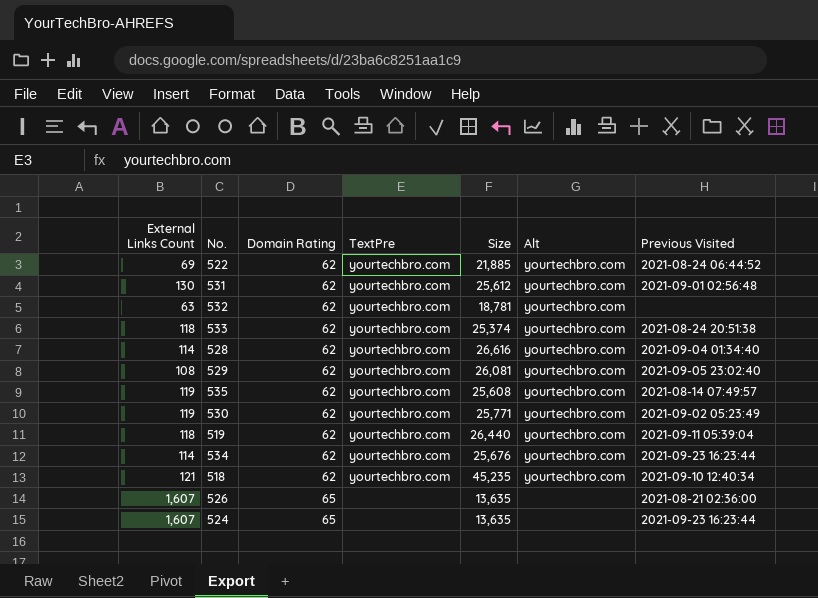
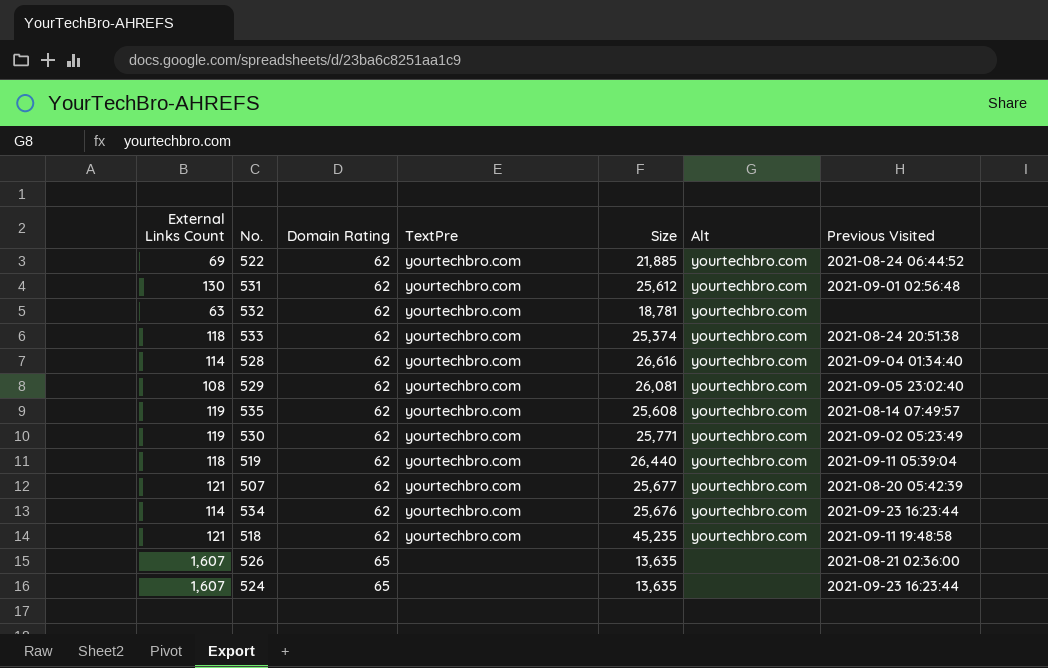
row 507: none -> 121 | 62 | yourtechbro.com | 25,677 | yourtechbro.com | 2021-08-20 05:42:39
518 | Previous Visited: 2021-09-10 12:40:34 -> 2021-09-11 19:48:58

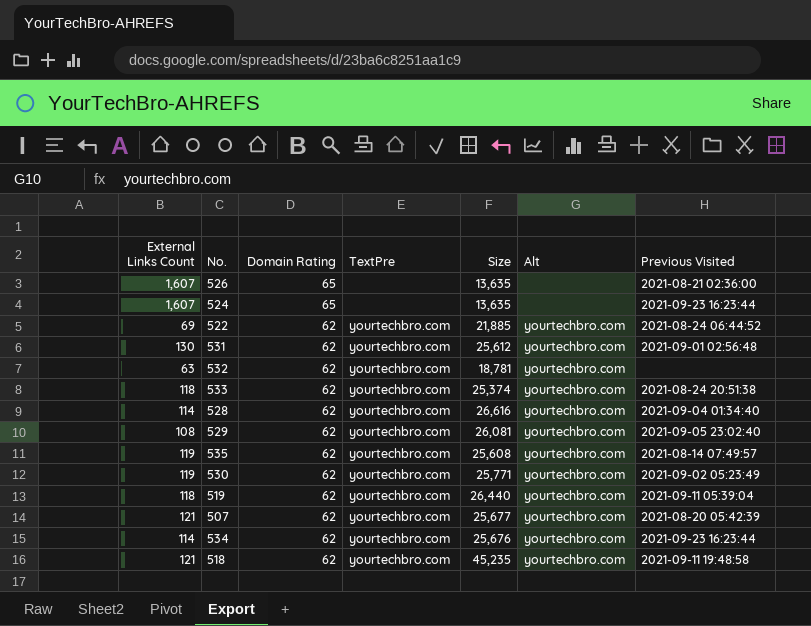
row order: Domain Rating ascending -> Domain Rating descending

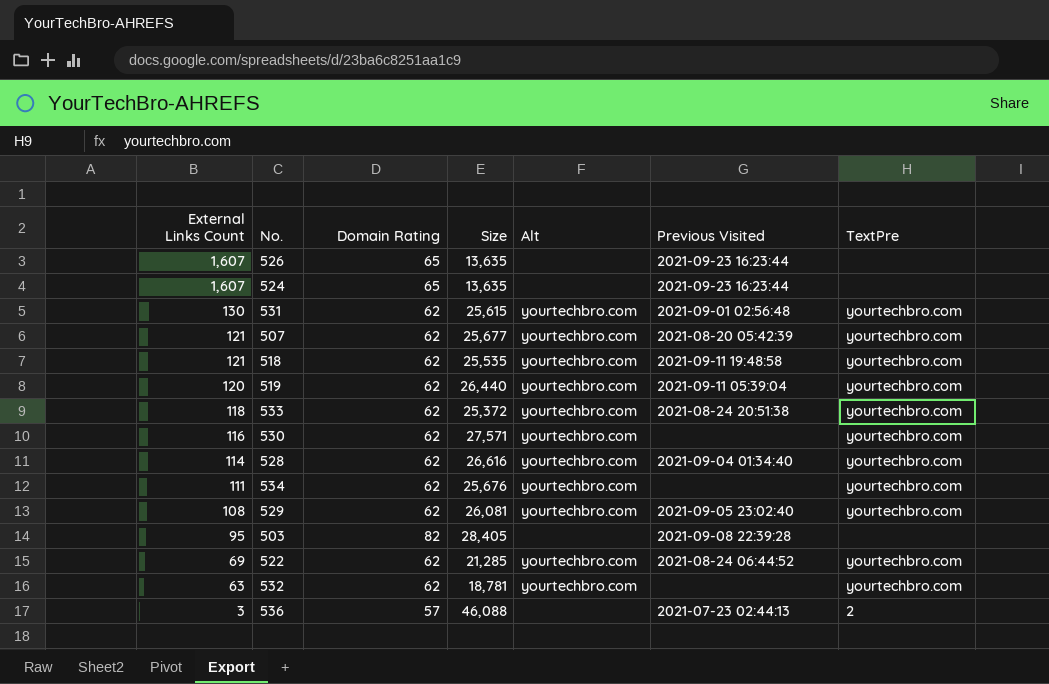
row order: Domain Rating descending -> External Links Count descending
column TextPre | position: 4 -> 7
row 535: 119 | 62 | yourtechbro.com | 25,608 | yourtechbro.com | 2021-08-14 07:49:57 -> none
526 | Previous Visited: 2021-08-21 02:36:00 -> 2021-09-23 16:23:44
531 | Size: 25,612 -> 25,615
518 | Size: 45,235 -> 25,535
519 | External Links Count: 118 -> 120
533 | Size: 25,374 -> 25,372
530 | External Links Count: 119 -> 116
530 | Size: 25,771 -> 27,571
530 | Previous Visited: 2021-09-02 05:23:49 -> none
534 | External Links Count: 114 -> 111
534 | Previous Visited: 2021-09-23 16:23:44 -> none
row 503: none -> 95 | 82 | 28,405 | none | 2021-09-08 22:39:28 | none
522 | Size: 21,885 -> 21,285
row 536: none -> 3 | 57 | 46,088 | none | 2021-07-23 02:44:13 | 2

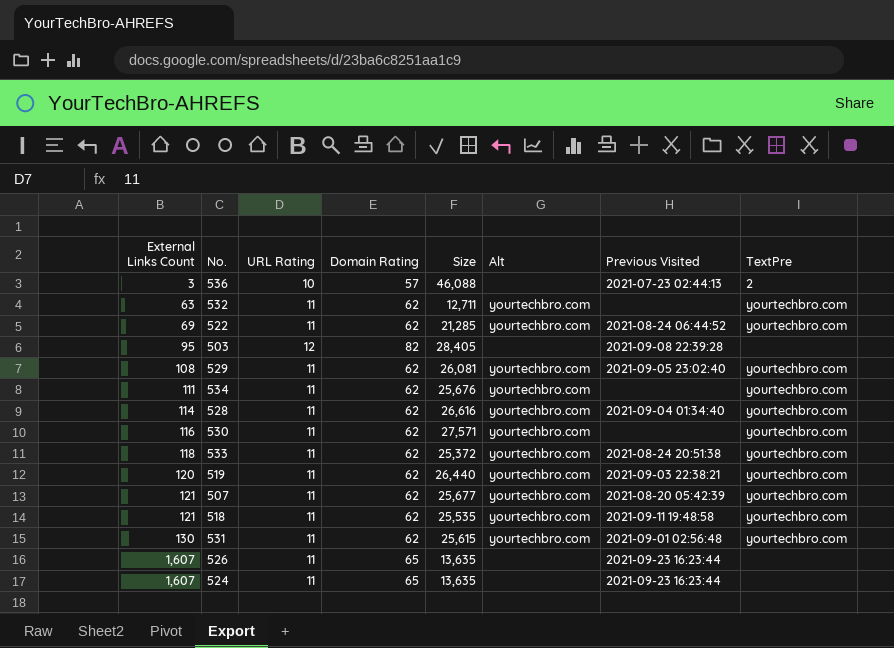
row order: External Links Count descending -> External Links Count ascending
column URL Rating | position: none -> 3
532 | Size: 18,781 -> 12,711
519 | Previous Visited: 2021-09-11 05:39:04 -> 2021-09-03 22:38:21

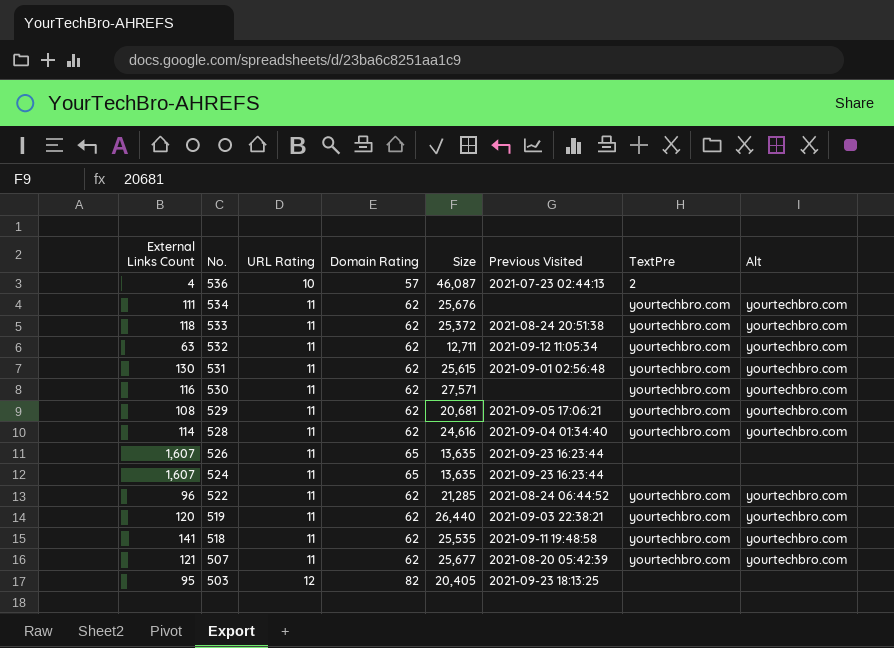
row order: External Links Count ascending -> No. descending
column Alt | position: 6 -> 8
536 | External Links Count: 3 -> 4
536 | Size: 46,088 -> 46,087
532 | Previous Visited: none -> 2021-09-12 11:05:34
529 | Size: 26,081 -> 20,681
529 | Previous Visited: 2021-09-05 23:02:40 -> 2021-09-05 17:06:21
528 | Size: 26,616 -> 24,616
522 | External Links Count: 69 -> 96
518 | External Links Count: 121 -> 141
503 | Size: 28,405 -> 20,405
503 | Previous Visited: 2021-09-08 22:39:28 -> 2021-09-23 18:13:25

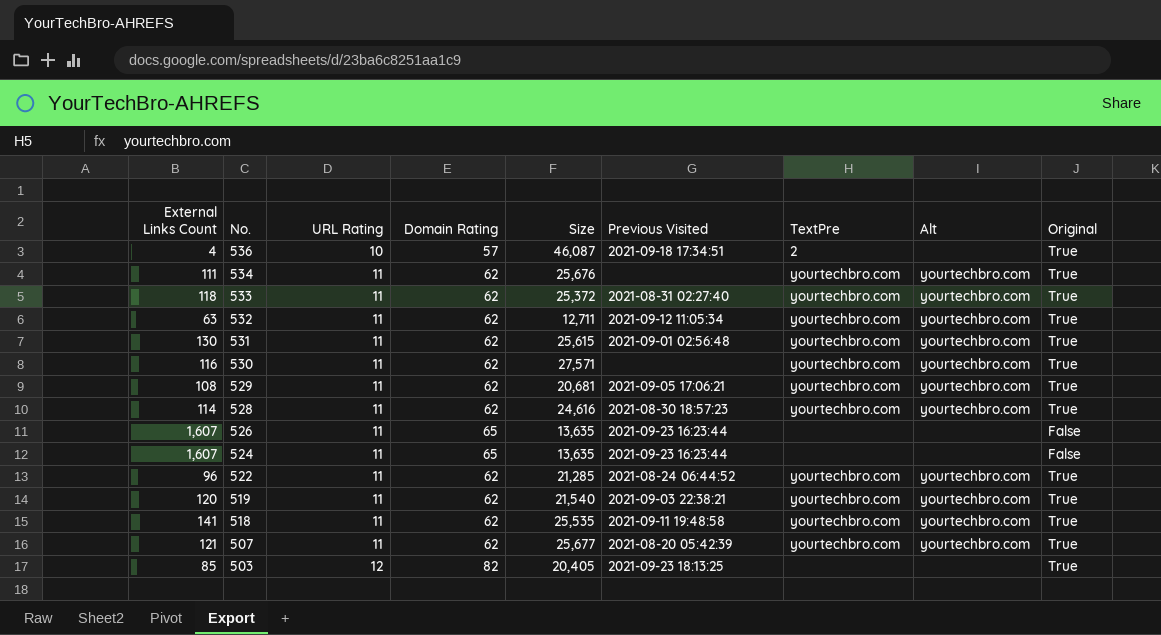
column Original | position: none -> 9
536 | Previous Visited: 2021-07-23 02:44:13 -> 2021-09-18 17:34:51
533 | Previous Visited: 2021-08-24 20:51:38 -> 2021-08-31 02:27:40
528 | Previous Visited: 2021-09-04 01:34:40 -> 2021-08-30 18:57:23
519 | Size: 26,440 -> 21,540
503 | External Links Count: 95 -> 85

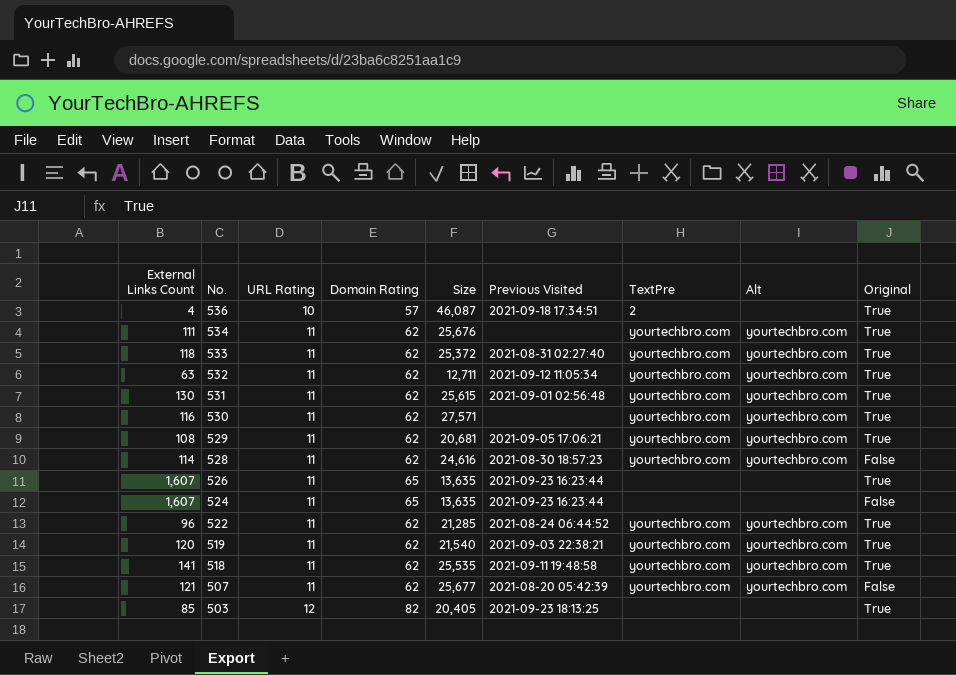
528 | Original: True -> False
526 | Original: False -> True
507 | Original: True -> False

